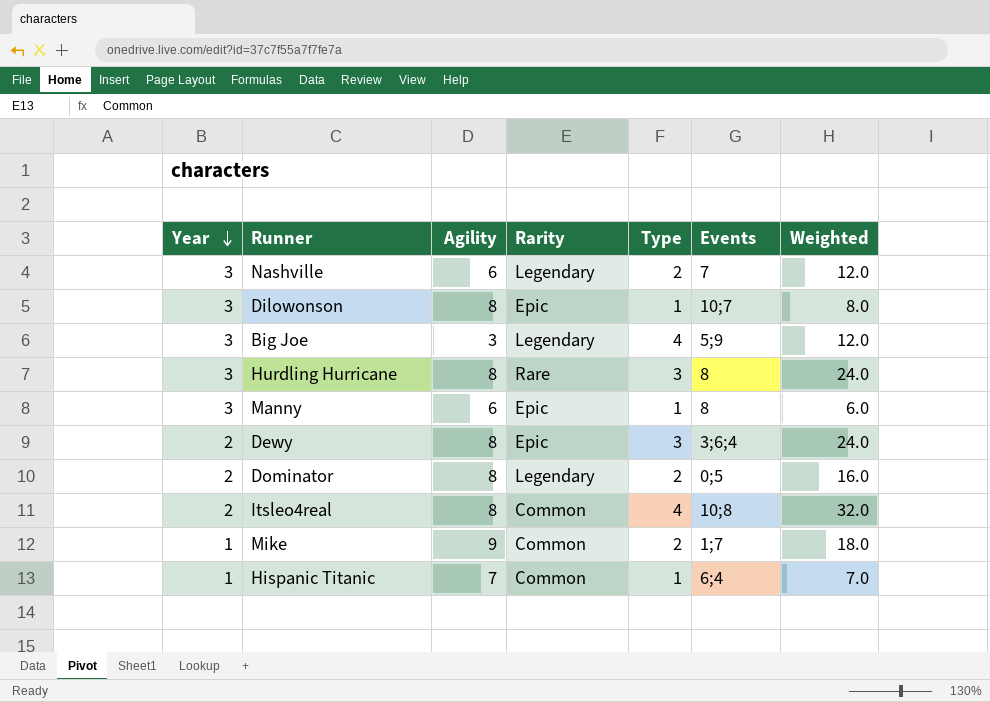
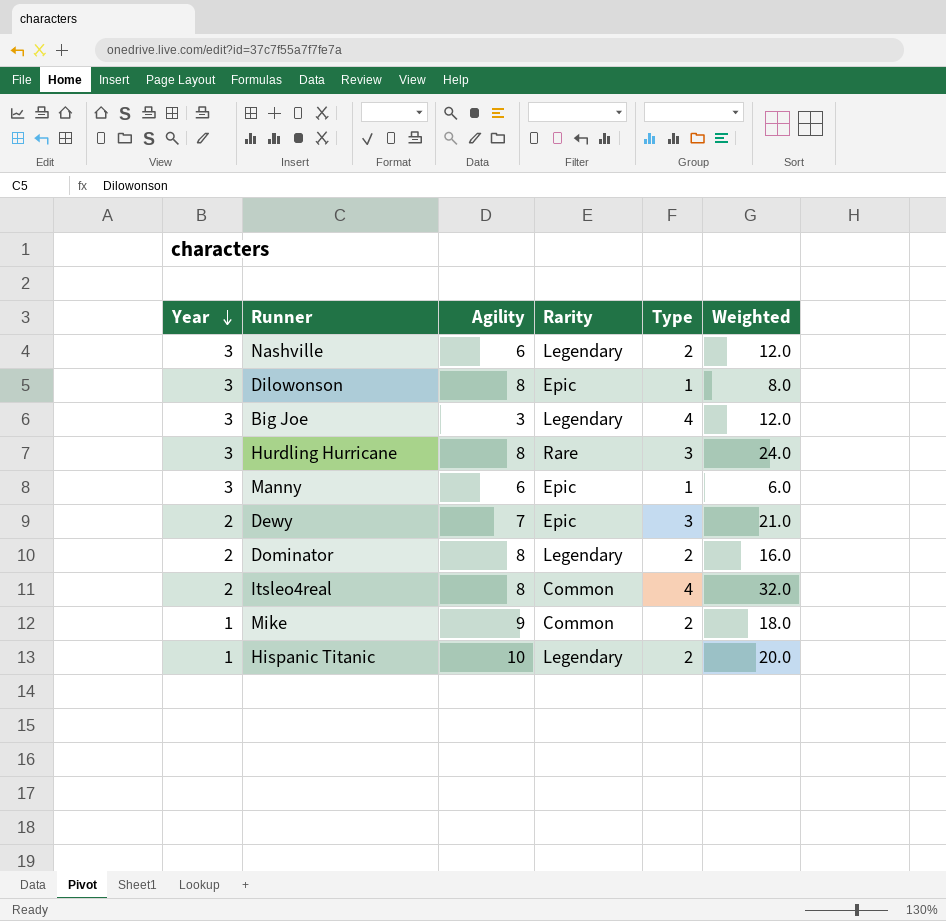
column Events | position: 6 -> none
Dewy | Agility: 8 -> 7
Dewy | Weighted: 24.0 -> 21.0
Hispanic Titanic | Agility: 7 -> 10
Hispanic Titanic | Rarity: Common -> Legendary
Hispanic Titanic | Type: 1 -> 2
Hispanic Titanic | Weighted: 7.0 -> 20.0

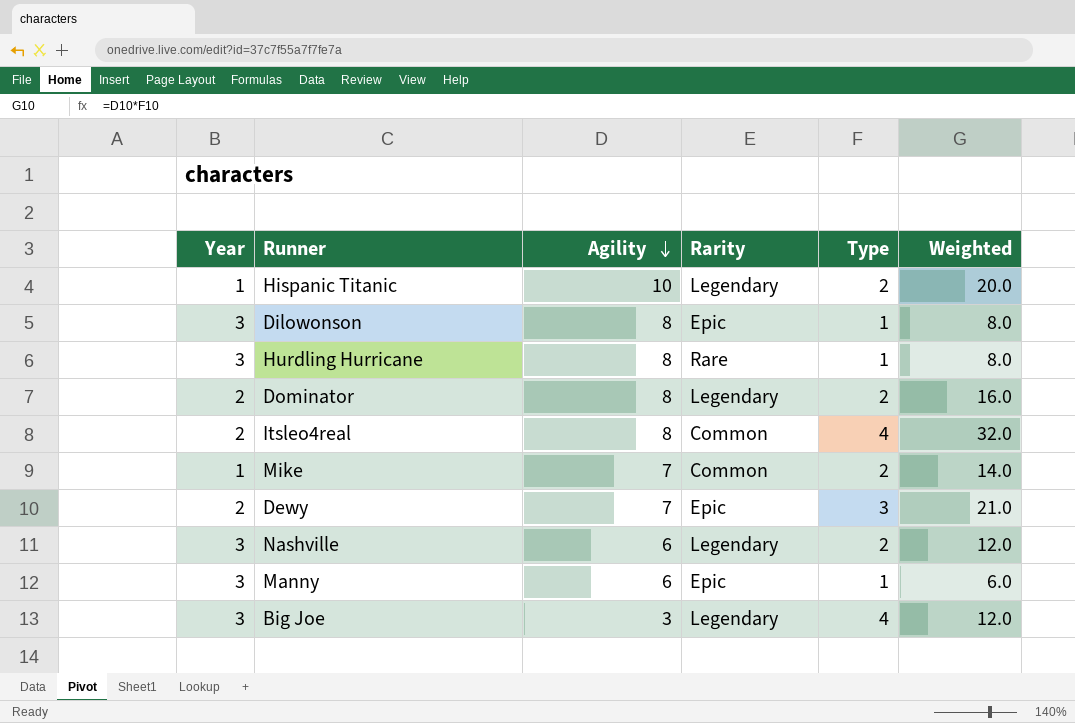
row order: Year descending -> Agility descending
Hurdling Hurricane | Type: 3 -> 1
Hurdling Hurricane | Weighted: 24.0 -> 8.0
Mike | Agility: 9 -> 7
Mike | Weighted: 18.0 -> 14.0

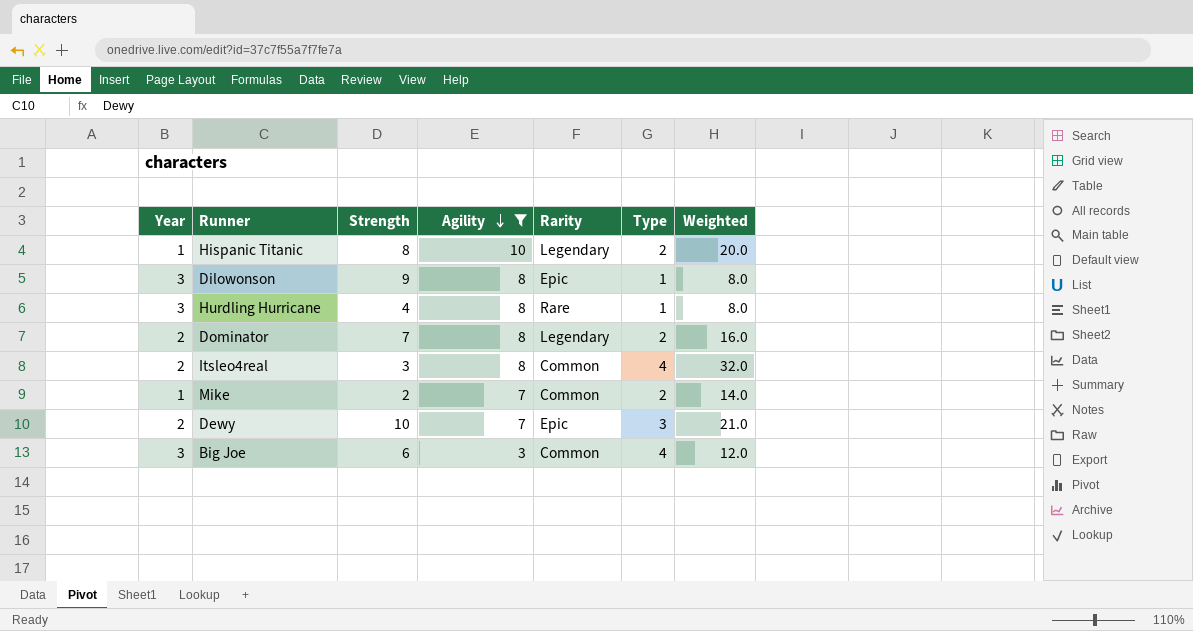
filter: none -> Agility != 6
column Strength | position: none -> 3
Big Joe | Rarity: Legendary -> Common

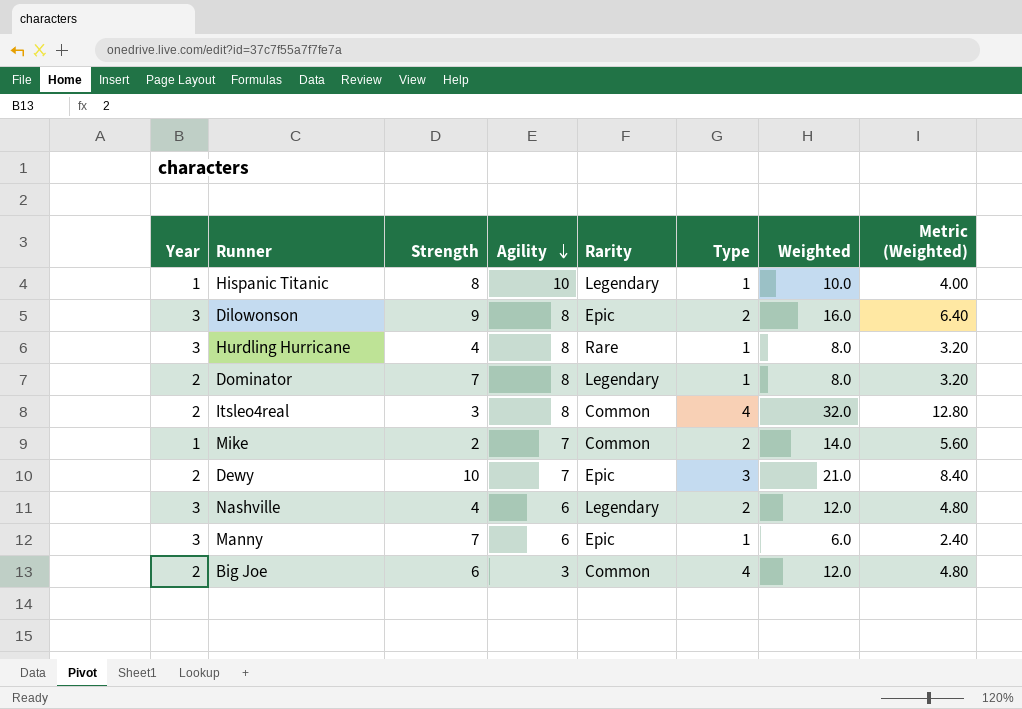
filter: Agility != 6 -> none
column Metric (Weighted) | formula: none -> [Weighted] * 0.4
Hispanic Titanic | Type: 2 -> 1
Hispanic Titanic | Weighted: 20.0 -> 10.0
Dilowonson | Type: 1 -> 2
Dilowonson | Weighted: 8.0 -> 16.0
Dominator | Type: 2 -> 1
Dominator | Weighted: 16.0 -> 8.0
Big Joe | Year: 3 -> 2

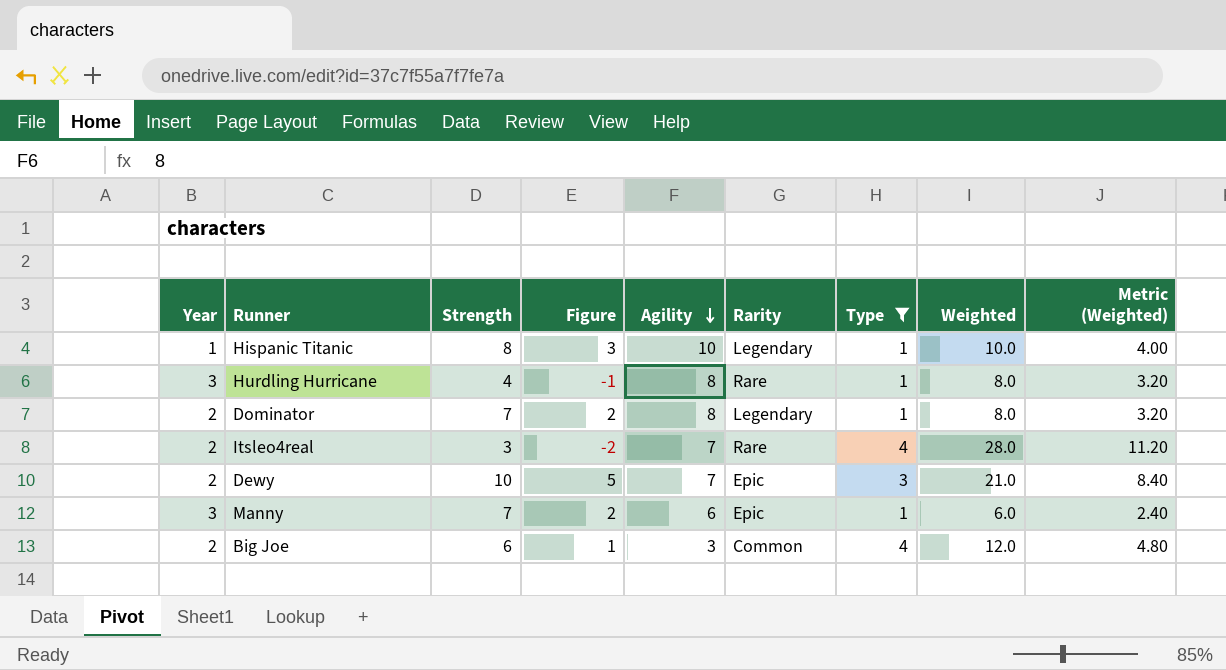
filter: none -> Type != 2
column Figure | formula: none -> [Strength] - 5
Itsleo4real | Agility: 8 -> 7
Itsleo4real | Rarity: Common -> Rare
Itsleo4real | Weighted: 32.0 -> 28.0
Itsleo4real | Metric (Weighted): 12.80 -> 11.20

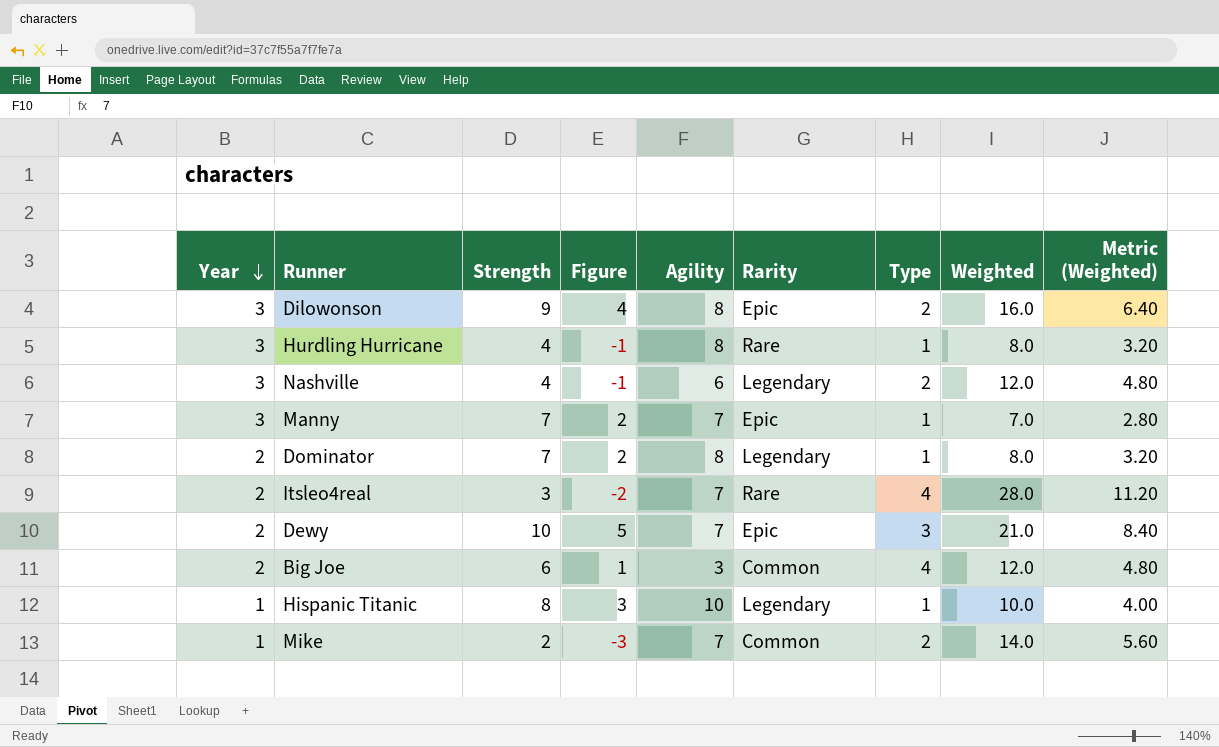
filter: Type != 2 -> none
row order: Agility descending -> Year descending
Manny | Agility: 6 -> 7
Manny | Weighted: 6.0 -> 7.0
Manny | Metric (Weighted): 2.40 -> 2.80

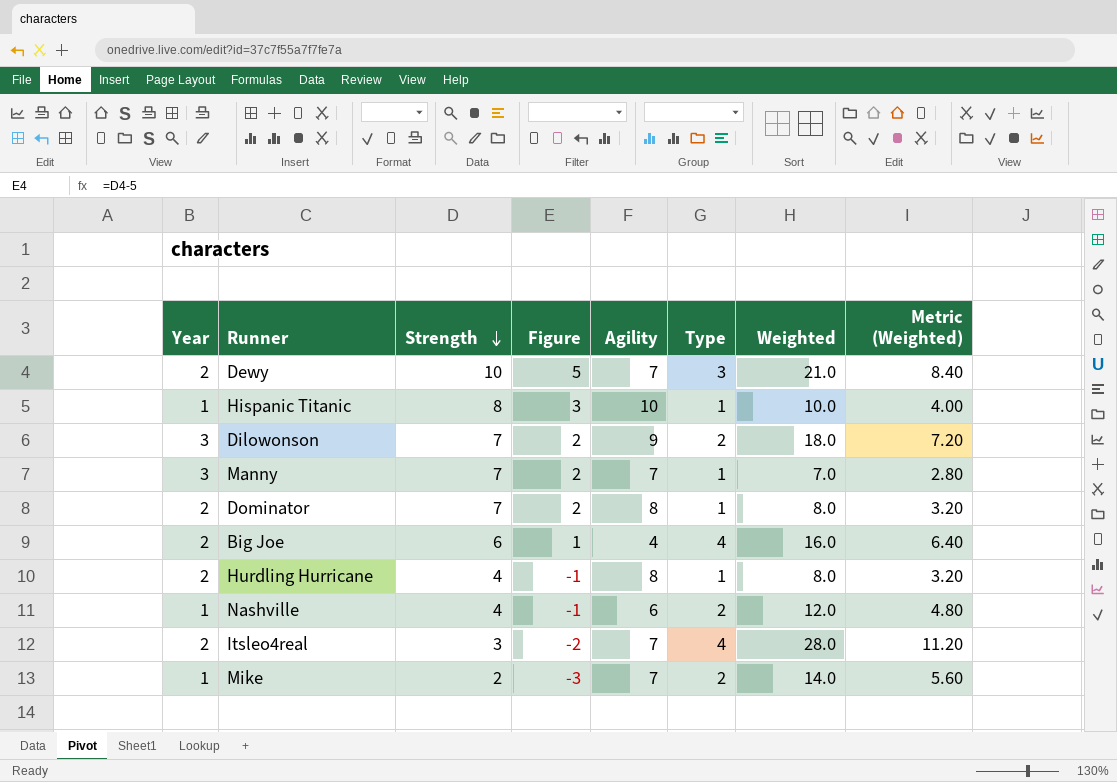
row order: Year descending -> Strength descending
column Rarity | position: 6 -> none
Dilowonson | Strength: 9 -> 7
Dilowonson | Figure: 4 -> 2
Dilowonson | Agility: 8 -> 9
Dilowonson | Weighted: 16.0 -> 18.0
Dilowonson | Metric (Weighted): 6.40 -> 7.20
Big Joe | Agility: 3 -> 4
Big Joe | Weighted: 12.0 -> 16.0
Big Joe | Metric (Weighted): 4.80 -> 6.40
Hurdling Hurricane | Year: 3 -> 2
Nashville | Year: 3 -> 1

